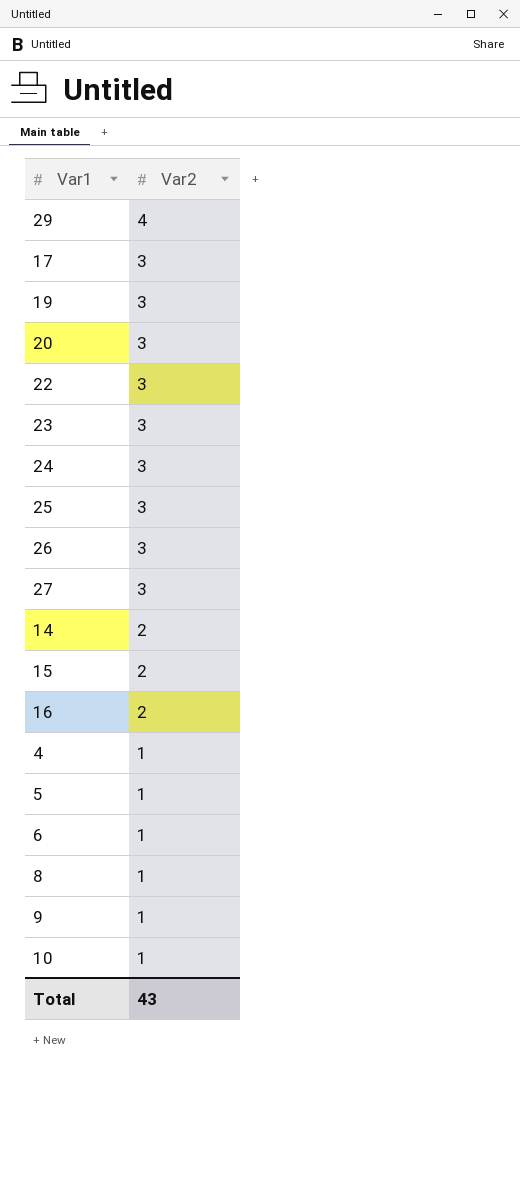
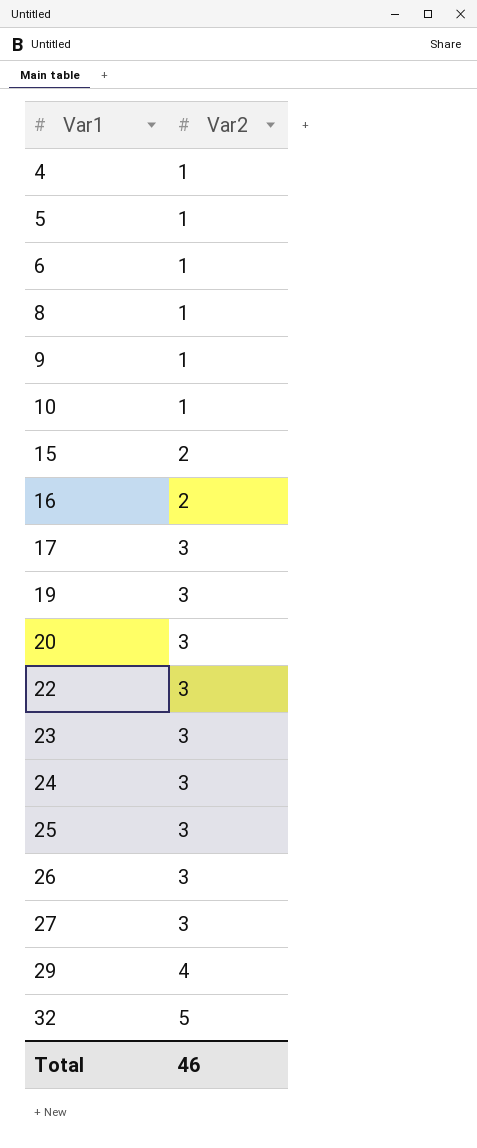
row order: Var2 descending -> Var1 ascending
row 14: 2 -> none
row 32: none -> 5
Total | Var2: 43 -> 46

